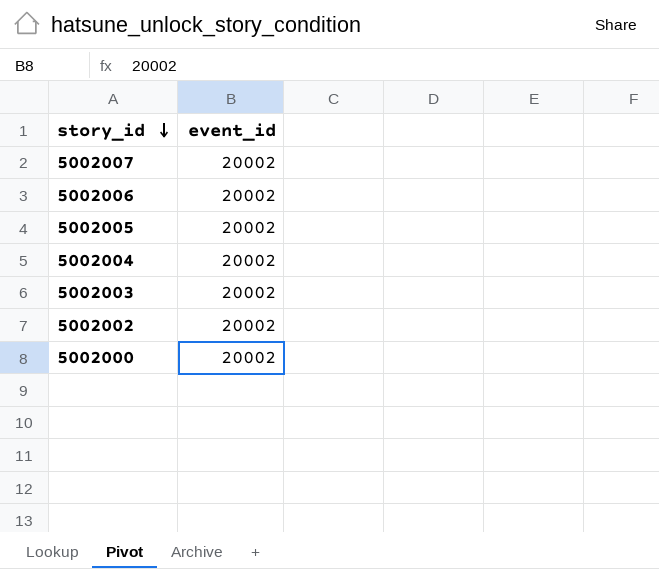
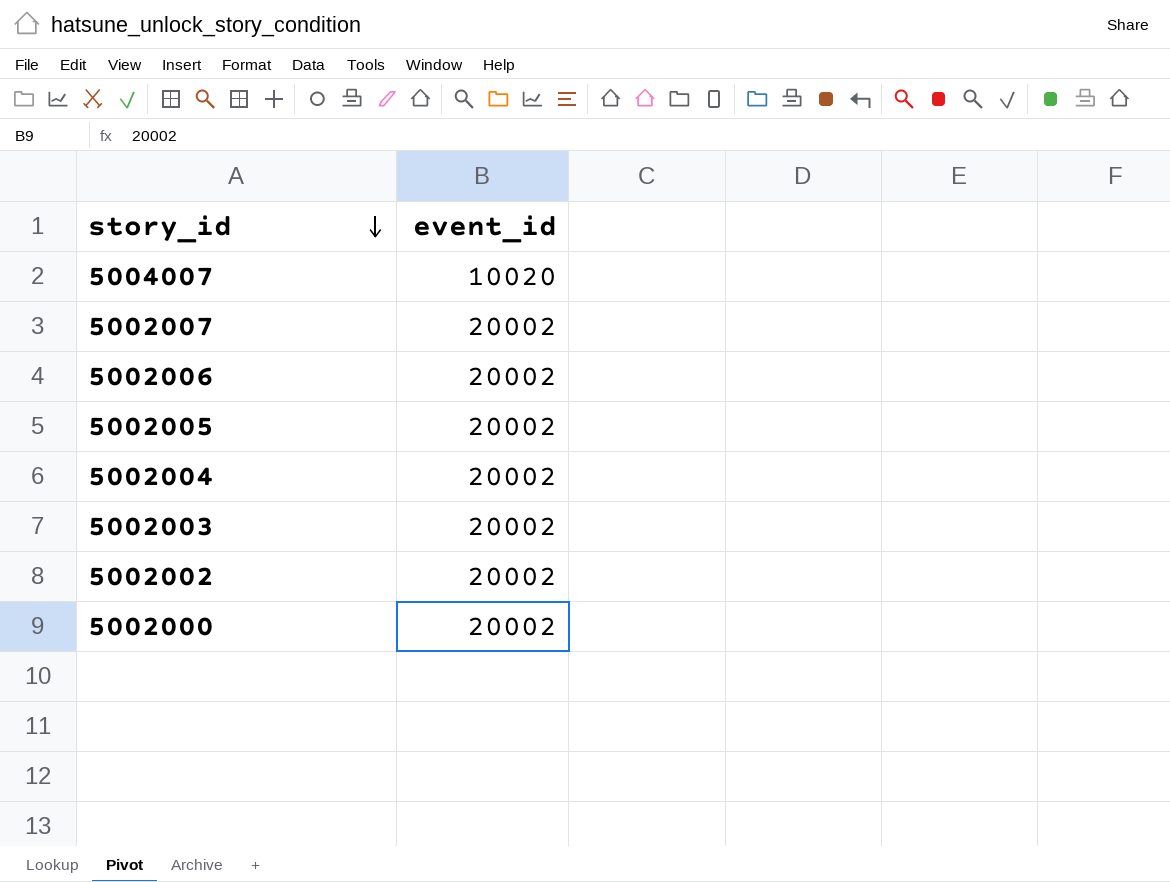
row 5004007: none -> 10020

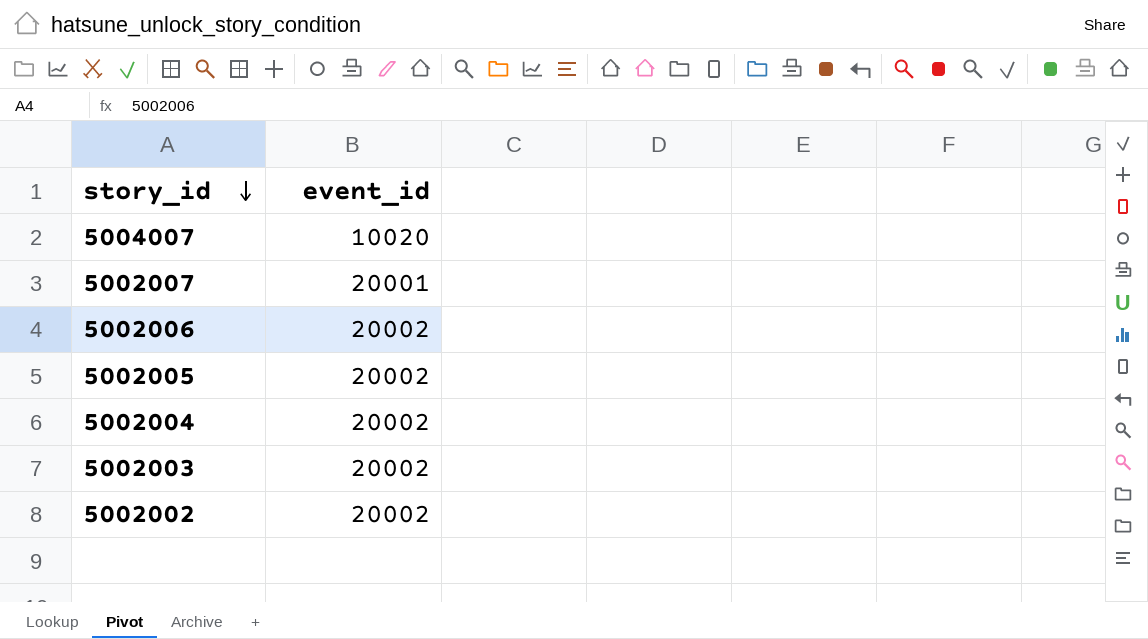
row 5002000: 20002 -> none
5002007 | event_id: 20002 -> 20001

